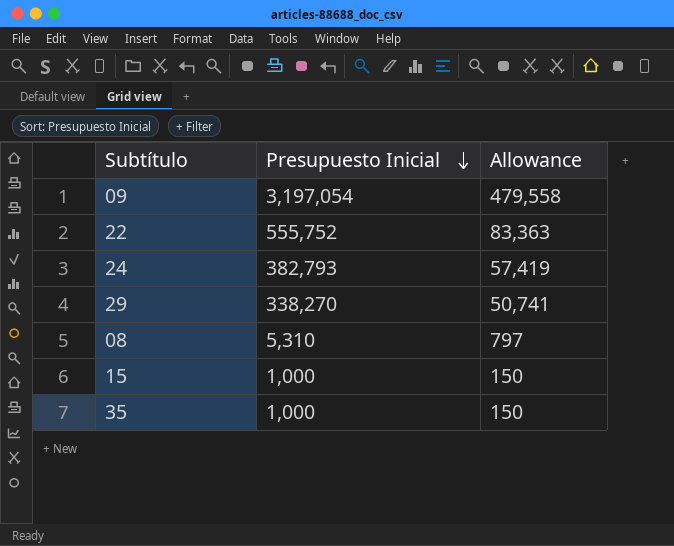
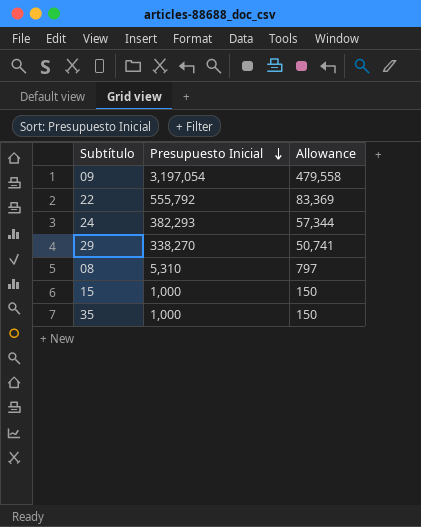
22 | Presupuesto Inicial: 555,752 -> 555,792
22 | Allowance: 83,363 -> 83,369
24 | Presupuesto Inicial: 382,793 -> 382,293
24 | Allowance: 57,419 -> 57,344

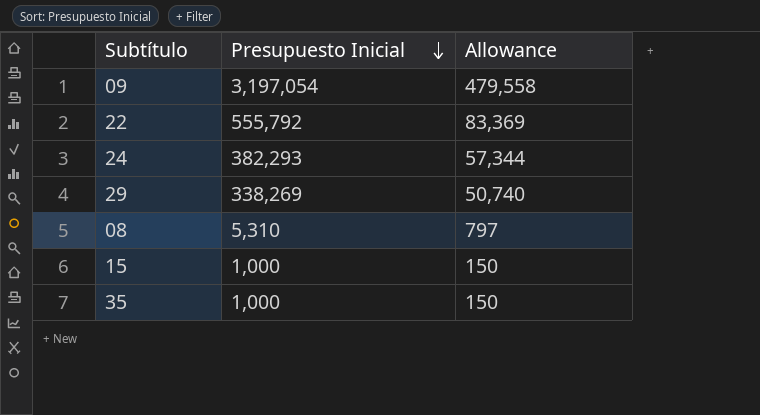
29 | Presupuesto Inicial: 338,270 -> 338,269
29 | Allowance: 50,741 -> 50,740

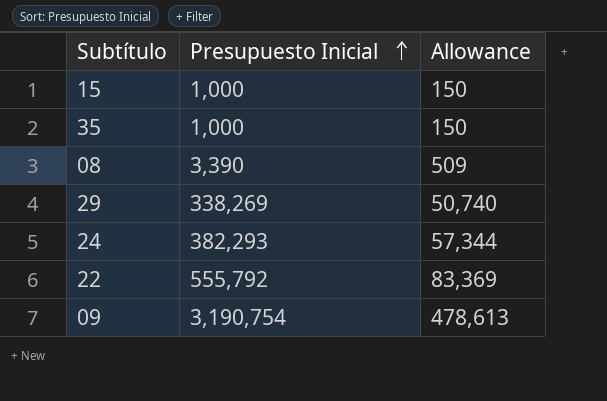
row order: Presupuesto Inicial descending -> Presupuesto Inicial ascending
08 | Presupuesto Inicial: 5,310 -> 3,390
08 | Allowance: 797 -> 509
09 | Presupuesto Inicial: 3,197,054 -> 3,190,754
09 | Allowance: 479,558 -> 478,613

